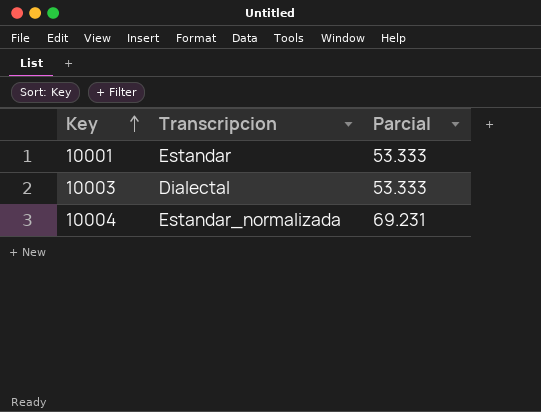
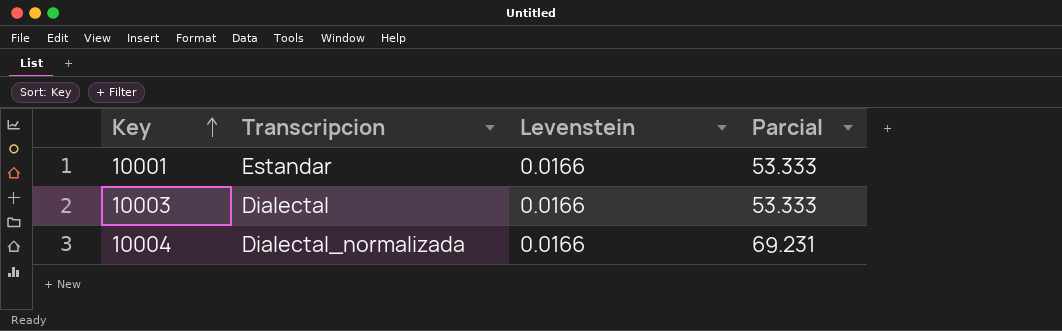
column Levenstein | position: none -> 3
10004 | Transcripcion: Estandar_normalizada -> Dialectal_normalizada

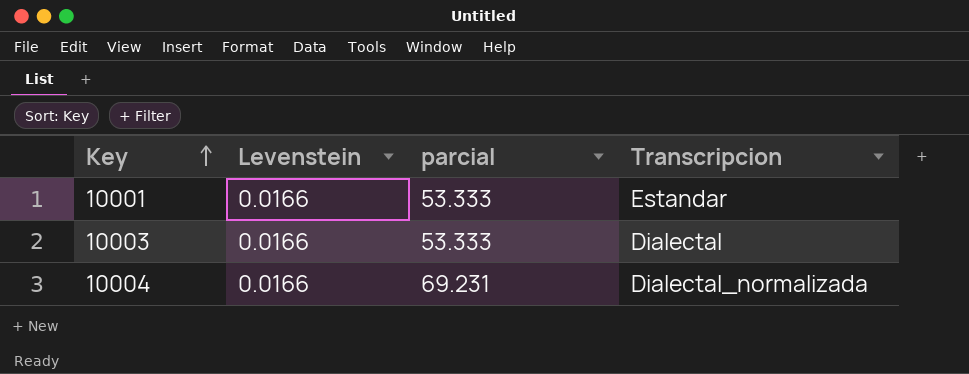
column name: Parcial -> parcial
column Transcripcion | position: 2 -> 4

